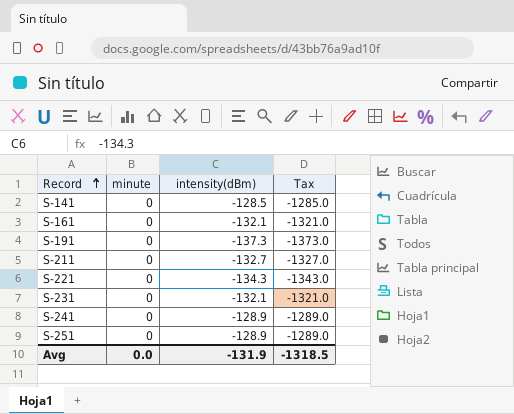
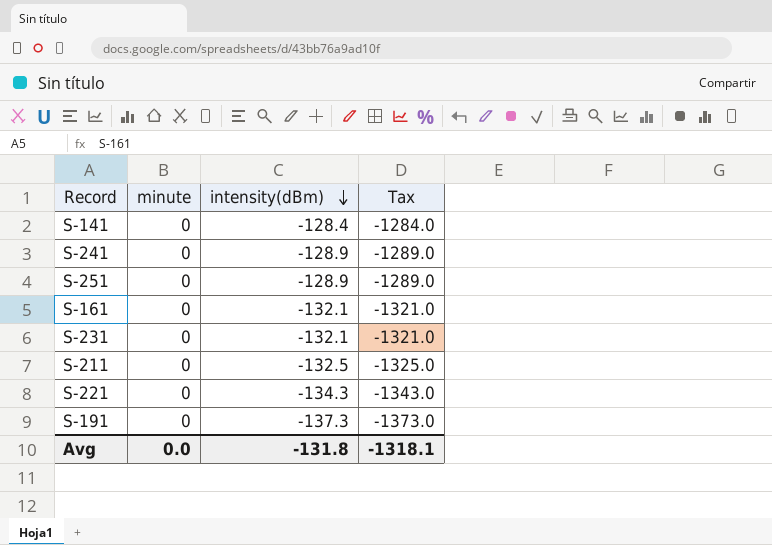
row order: Record ascending -> intensity(dBm) descending
S-141 | intensity(dBm): -128.5 -> -128.4
S-141 | Tax: -1285.0 -> -1284.0
S-211 | intensity(dBm): -132.7 -> -132.5
S-211 | Tax: -1327.0 -> -1325.0
Avg | intensity(dBm): -131.9 -> -131.8
Avg | Tax: -1318.5 -> -1318.1

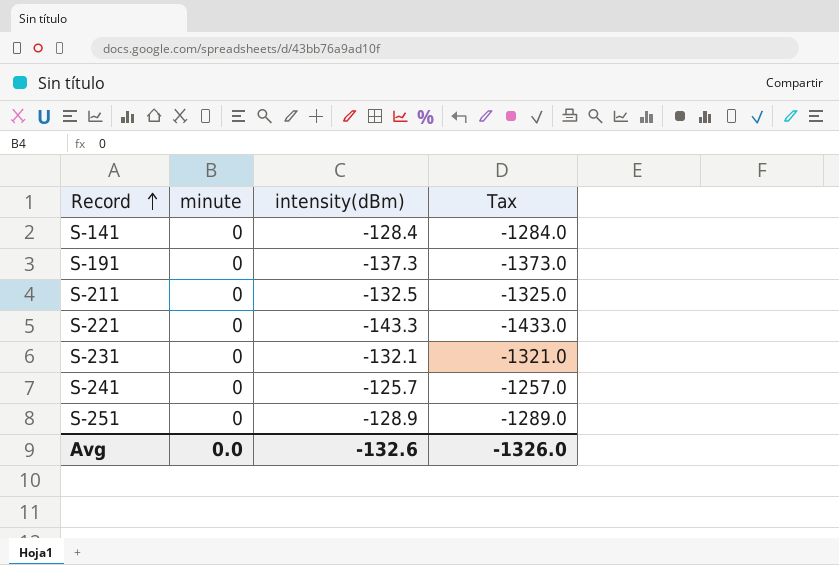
row order: intensity(dBm) descending -> Record ascending
row S-161: 0 | -132.1 | -1321.0 -> none
S-221 | intensity(dBm): -134.3 -> -143.3
S-221 | Tax: -1343.0 -> -1433.0
S-241 | intensity(dBm): -128.9 -> -125.7
S-241 | Tax: -1289.0 -> -1257.0
Avg | intensity(dBm): -131.8 -> -132.6
Avg | Tax: -1318.1 -> -1326.0

